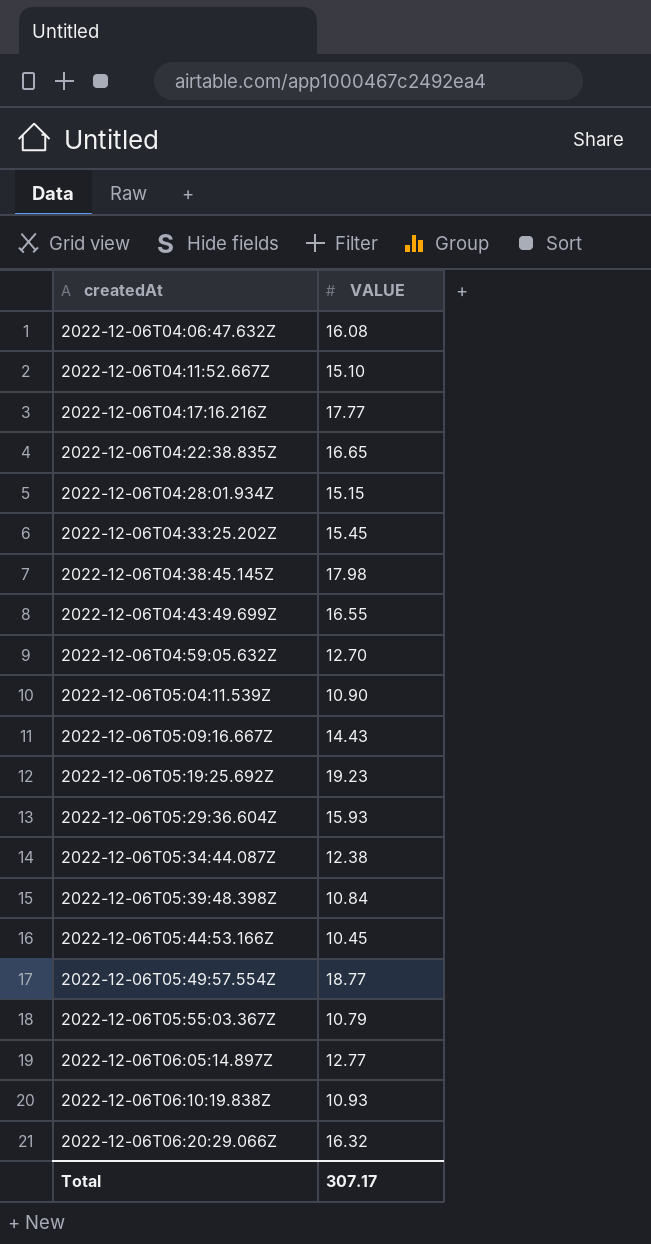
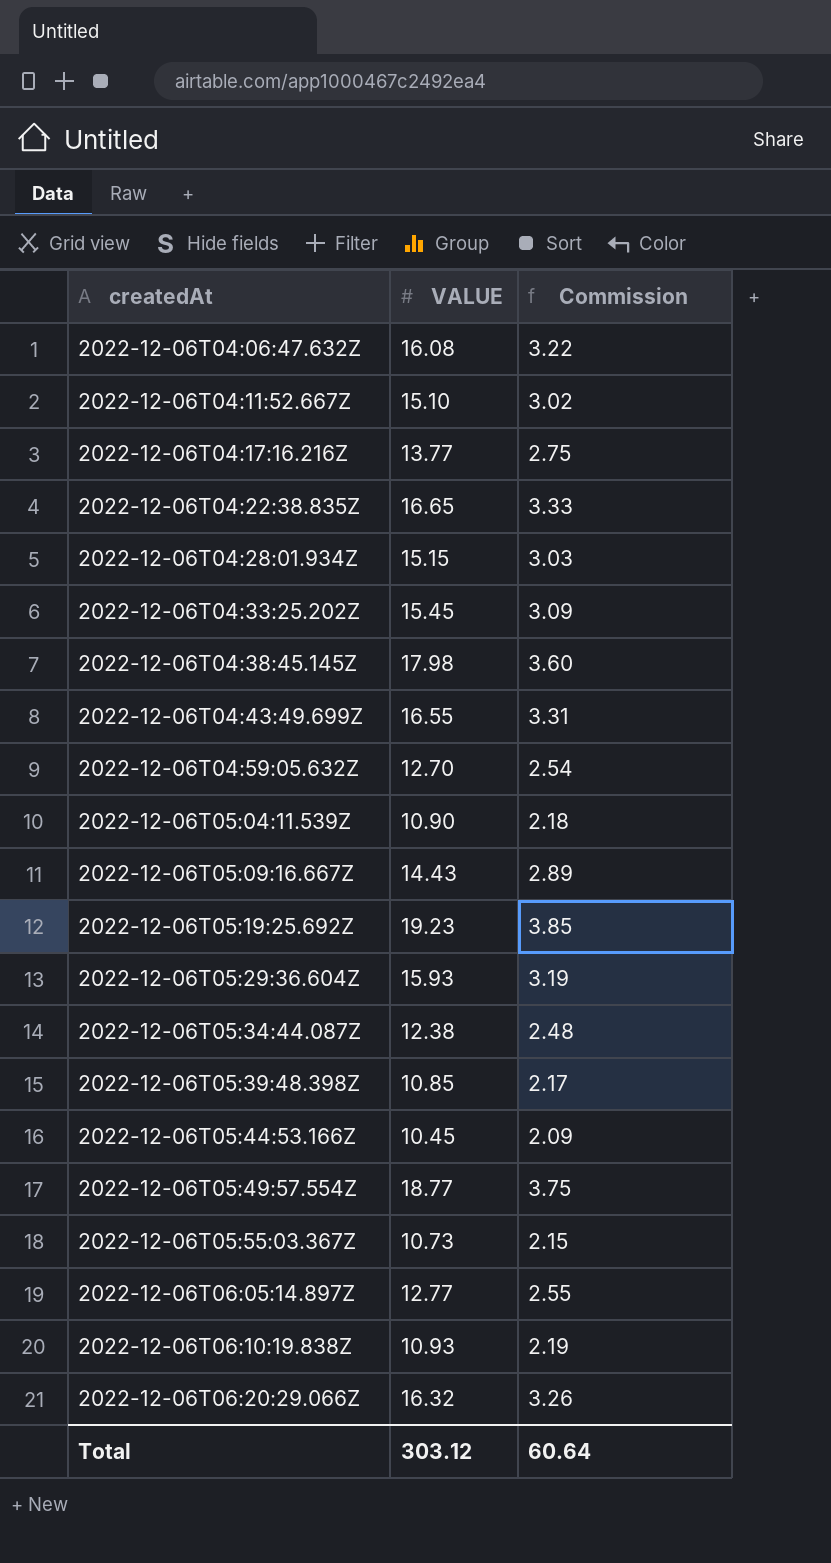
column Commission | formula: none -> [VALUE] * 0.2
2022-12-06T04:17:16.216Z | VALUE: 17.77 -> 13.77
2022-12-06T05:39:48.398Z | VALUE: 10.84 -> 10.85
2022-12-06T05:55:03.367Z | VALUE: 10.79 -> 10.73
Total | VALUE: 307.17 -> 303.12

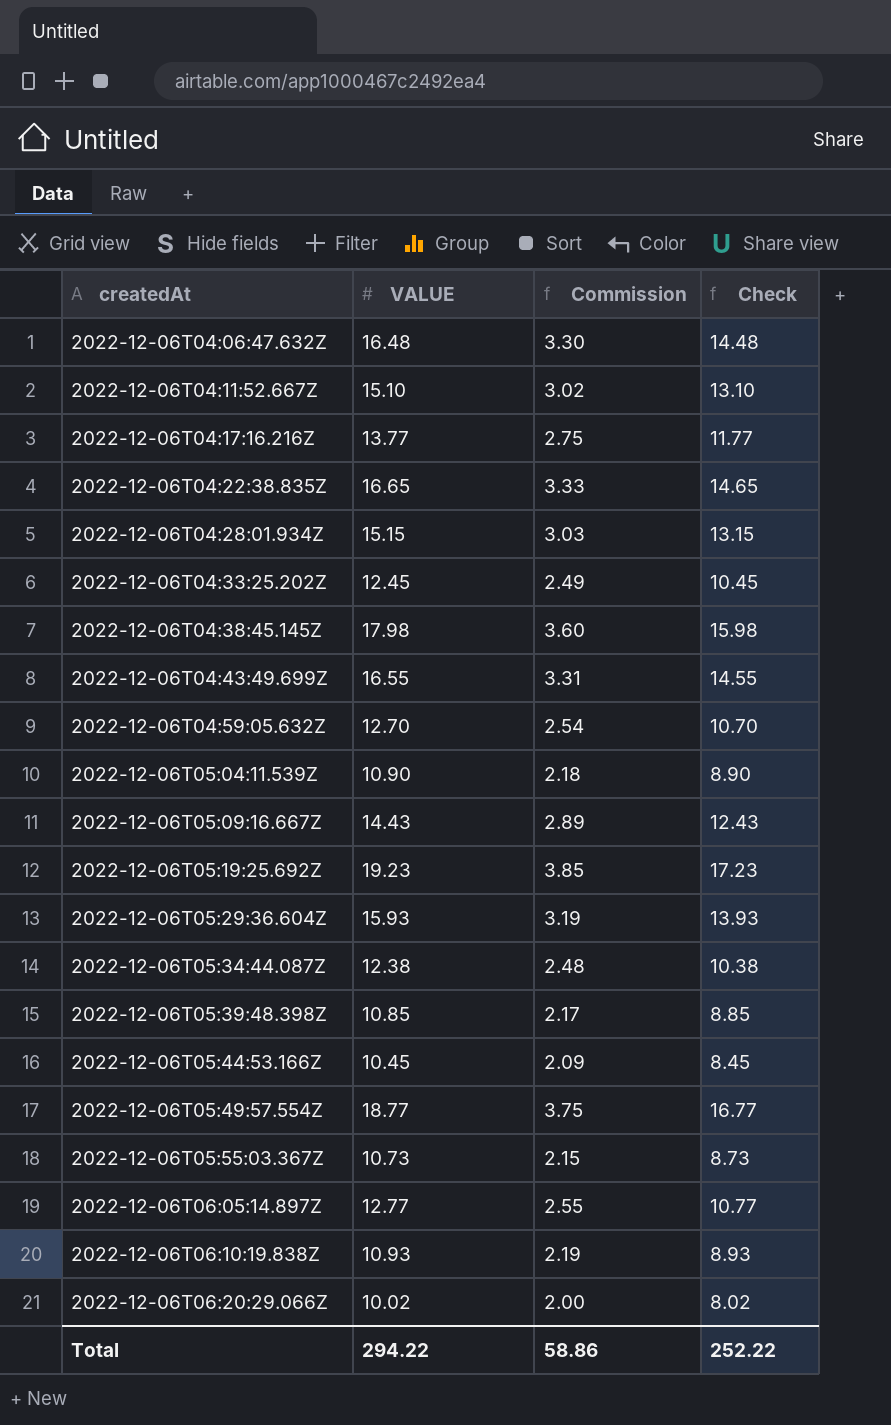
column Check | formula: none -> [VALUE] - 2
2022-12-06T04:06:47.632Z | VALUE: 16.08 -> 16.48
2022-12-06T04:06:47.632Z | Commission: 3.22 -> 3.30
2022-12-06T04:33:25.202Z | VALUE: 15.45 -> 12.45
2022-12-06T04:33:25.202Z | Commission: 3.09 -> 2.49
2022-12-06T06:20:29.066Z | VALUE: 16.32 -> 10.02
2022-12-06T06:20:29.066Z | Commission: 3.26 -> 2.00
Total | VALUE: 303.12 -> 294.22
Total | Commission: 60.64 -> 58.86

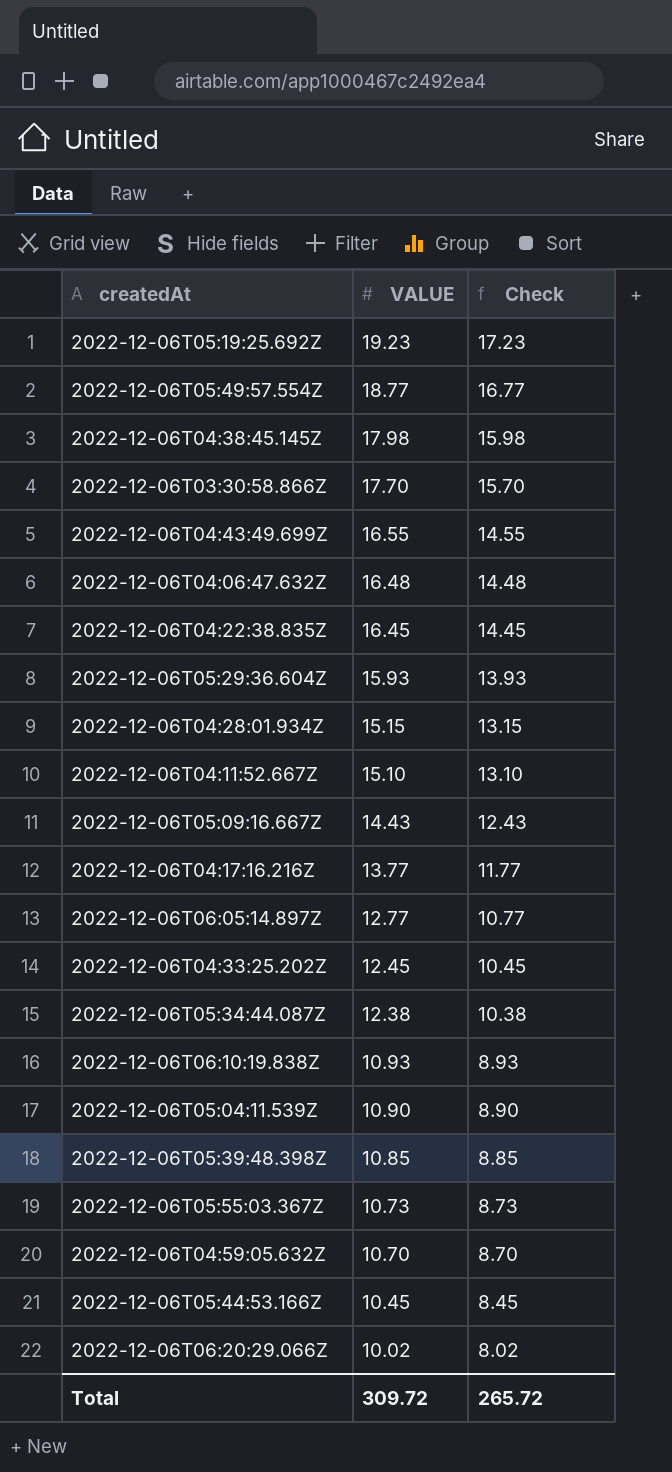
row order: createdAt ascending -> VALUE descending
column Commission | formula: [VALUE] * 0.2 -> none
row 2022-12-06T03:30:58.866Z: none -> 17.70 | 15.70
2022-12-06T04:22:38.835Z | VALUE: 16.65 -> 16.45
2022-12-06T04:22:38.835Z | Check: 14.65 -> 14.45
2022-12-06T04:59:05.632Z | VALUE: 12.70 -> 10.70
2022-12-06T04:59:05.632Z | Check: 10.70 -> 8.70
Total | VALUE: 294.22 -> 309.72
Total | Check: 252.22 -> 265.72

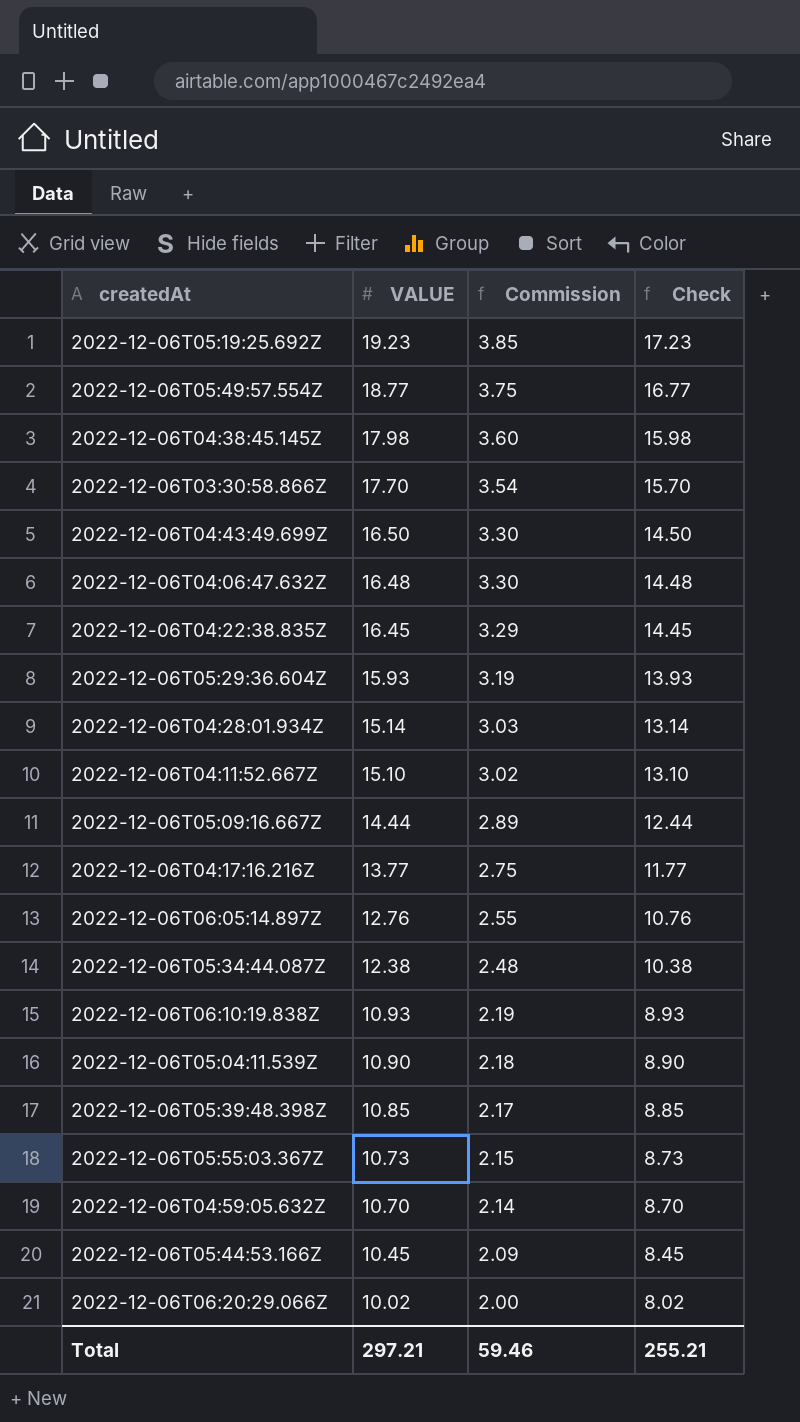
column Commission | formula: none -> [VALUE] * 0.2
row 2022-12-06T04:33:25.202Z: 12.45 | 10.45 -> none
2022-12-06T04:43:49.699Z | VALUE: 16.55 -> 16.50
2022-12-06T04:43:49.699Z | Check: 14.55 -> 14.50
2022-12-06T04:28:01.934Z | VALUE: 15.15 -> 15.14
2022-12-06T04:28:01.934Z | Check: 13.15 -> 13.14
2022-12-06T05:09:16.667Z | VALUE: 14.43 -> 14.44
2022-12-06T05:09:16.667Z | Check: 12.43 -> 12.44
2022-12-06T06:05:14.897Z | VALUE: 12.77 -> 12.76
2022-12-06T06:05:14.897Z | Check: 10.77 -> 10.76
Total | VALUE: 309.72 -> 297.21
Total | Check: 265.72 -> 255.21

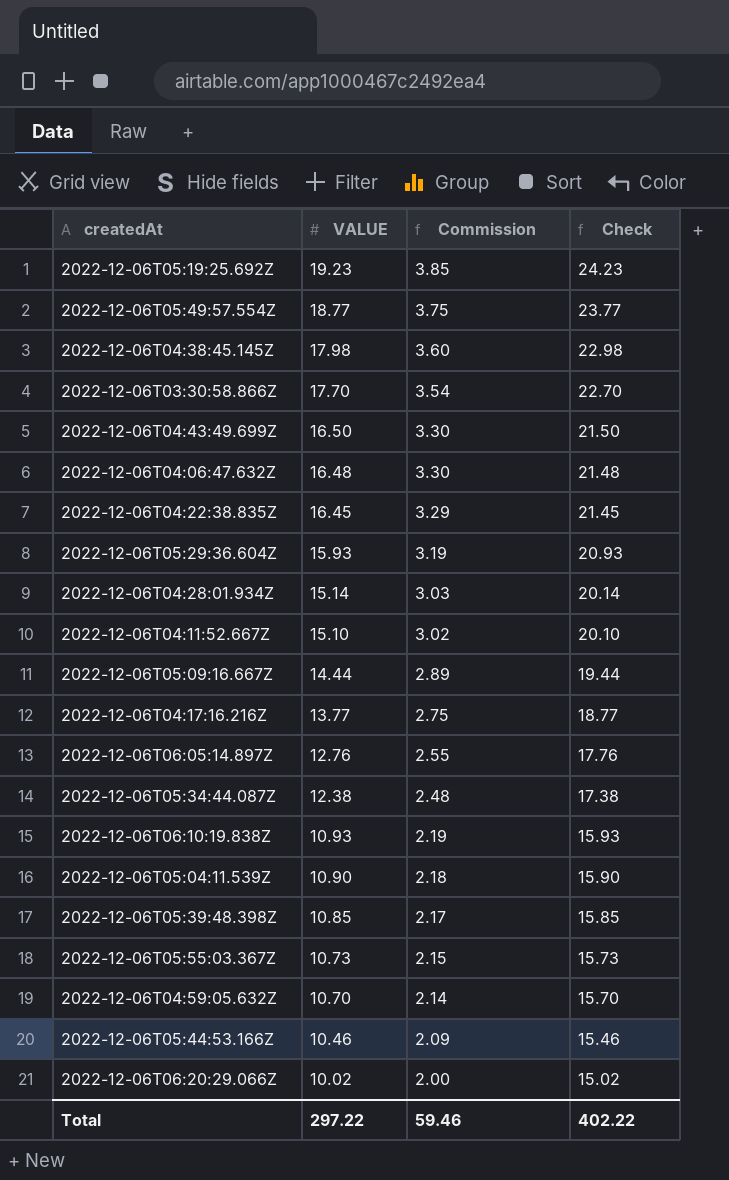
column Check | formula: [VALUE] - 2 -> [VALUE] + 5
2022-12-06T05:44:53.166Z | VALUE: 10.45 -> 10.46
Total | VALUE: 297.21 -> 297.22
Total | Check: 255.21 -> 402.22

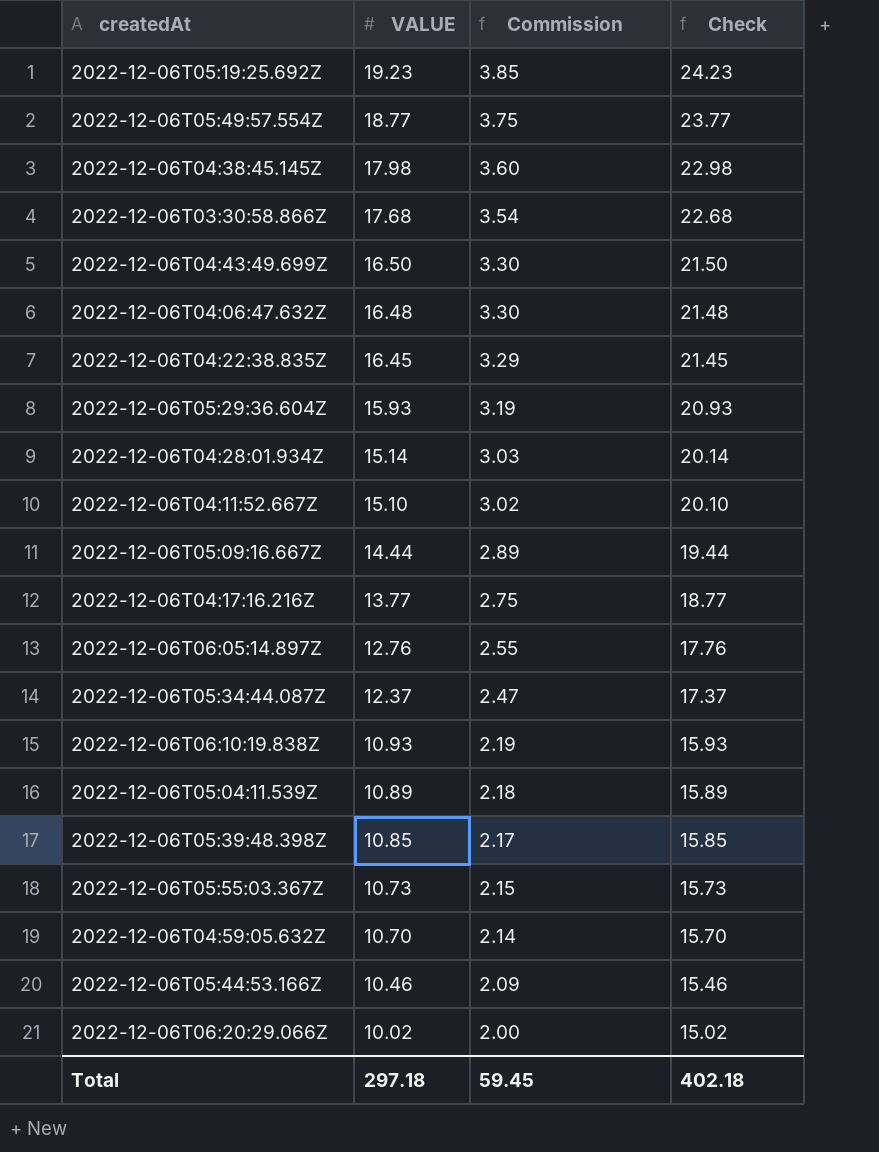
2022-12-06T03:30:58.866Z | VALUE: 17.70 -> 17.68
2022-12-06T03:30:58.866Z | Check: 22.70 -> 22.68
2022-12-06T05:34:44.087Z | VALUE: 12.38 -> 12.37
2022-12-06T05:34:44.087Z | Commission: 2.48 -> 2.47
2022-12-06T05:34:44.087Z | Check: 17.38 -> 17.37
2022-12-06T05:04:11.539Z | VALUE: 10.90 -> 10.89
2022-12-06T05:04:11.539Z | Check: 15.90 -> 15.89
Total | VALUE: 297.22 -> 297.18
Total | Commission: 59.46 -> 59.45
Total | Check: 402.22 -> 402.18

